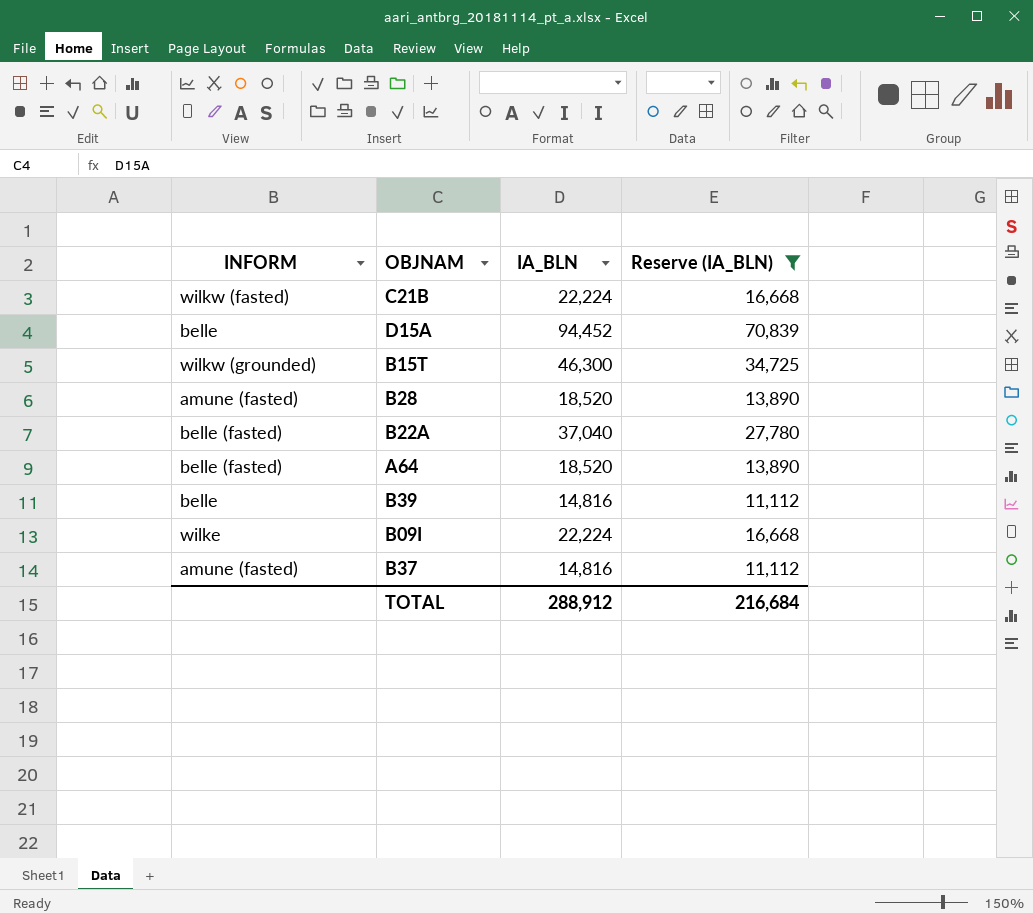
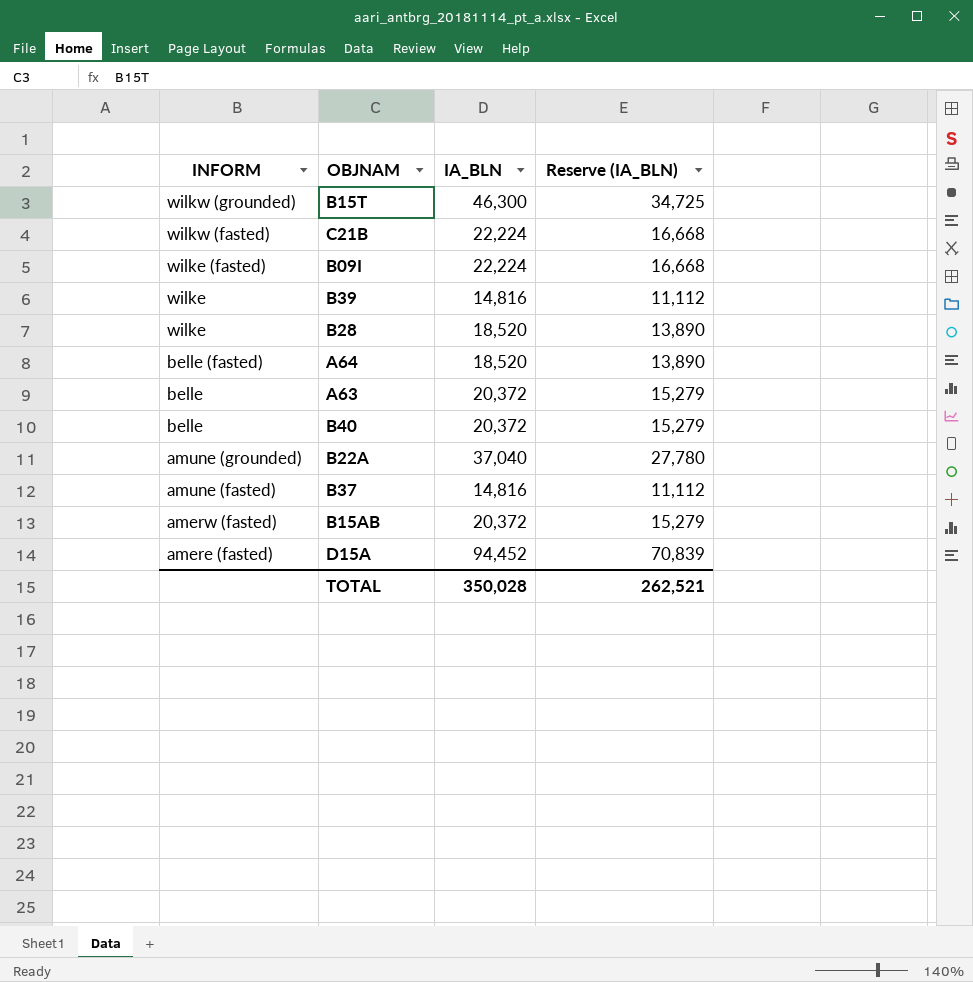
filter: Reserve (IA_BLN) != 15,279 -> none
row order: none -> INFORM descending
B09I | INFORM: wilke -> wilke (fasted)
B39 | INFORM: belle -> wilke
B28 | INFORM: amune (fasted) -> wilke
B22A | INFORM: belle (fasted) -> amune (grounded)
D15A | INFORM: belle -> amere (fasted)
TOTAL | IA_BLN: 288,912 -> 350,028
TOTAL | Reserve (IA_BLN): 216,684 -> 262,521

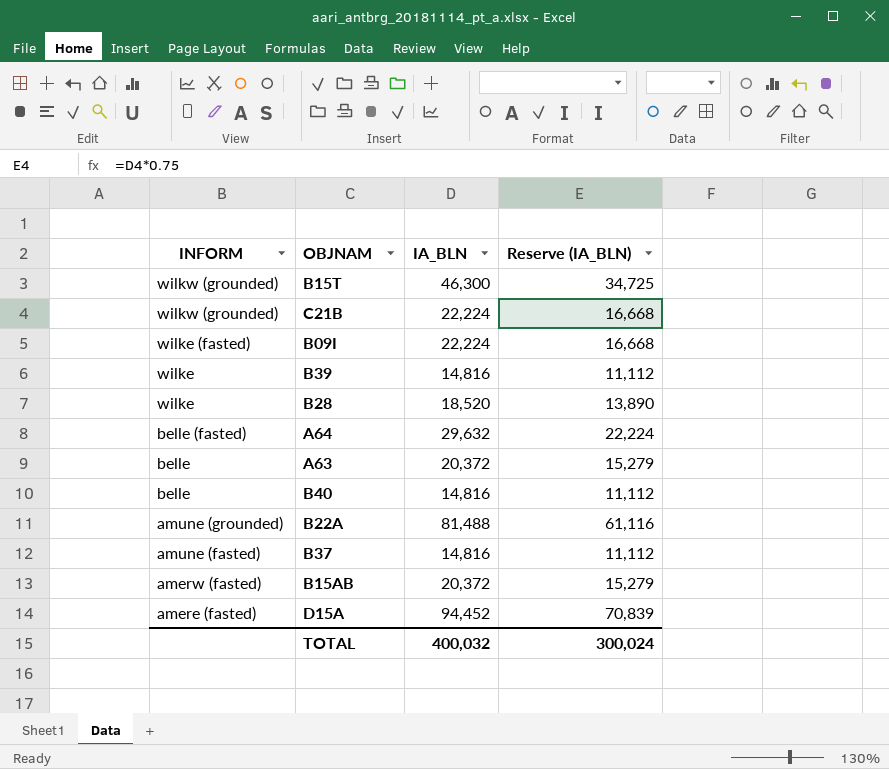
C21B | INFORM: wilkw (fasted) -> wilkw (grounded)
A64 | IA_BLN: 18,520 -> 29,632
A64 | Reserve (IA_BLN): 13,890 -> 22,224
B40 | IA_BLN: 20,372 -> 14,816
B40 | Reserve (IA_BLN): 15,279 -> 11,112
B22A | IA_BLN: 37,040 -> 81,488
B22A | Reserve (IA_BLN): 27,780 -> 61,116
TOTAL | IA_BLN: 350,028 -> 400,032
TOTAL | Reserve (IA_BLN): 262,521 -> 300,024

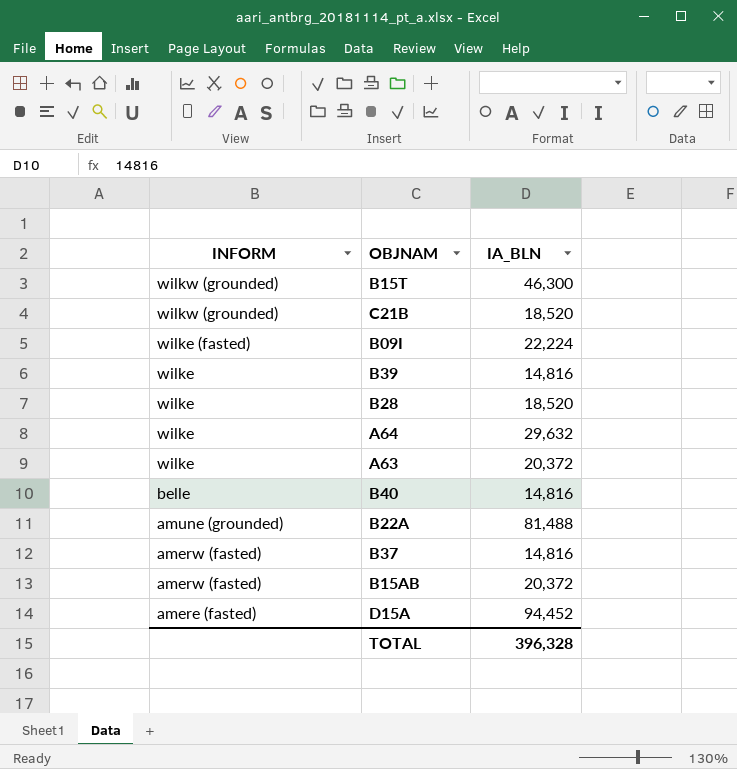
column Reserve (IA_BLN) | formula: [IA_BLN] * 0.75 -> none
C21B | IA_BLN: 22,224 -> 18,520
A64 | INFORM: belle (fasted) -> wilke
A63 | INFORM: belle -> wilke
B37 | INFORM: amune (fasted) -> amerw (fasted)
TOTAL | IA_BLN: 400,032 -> 396,328

